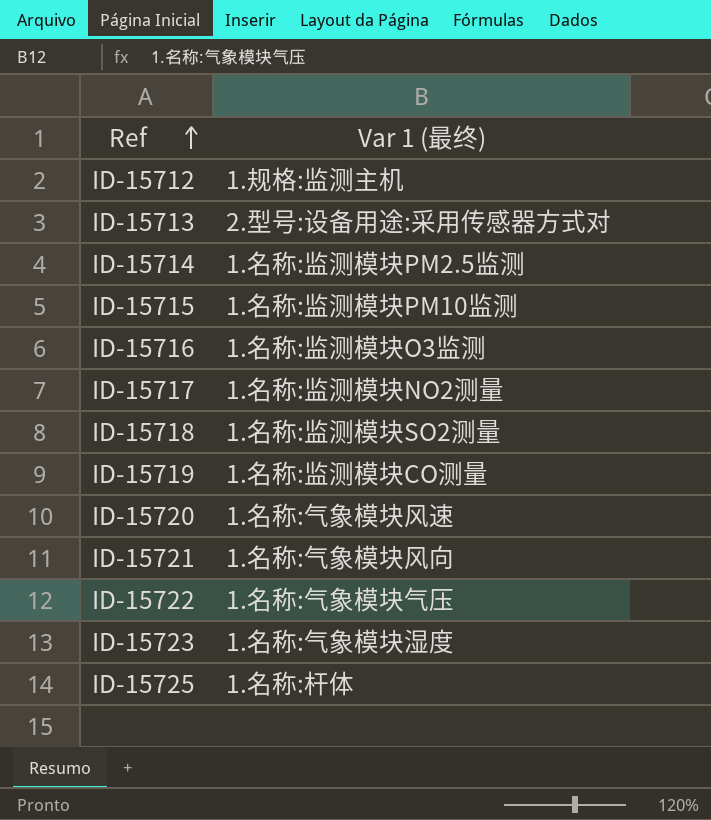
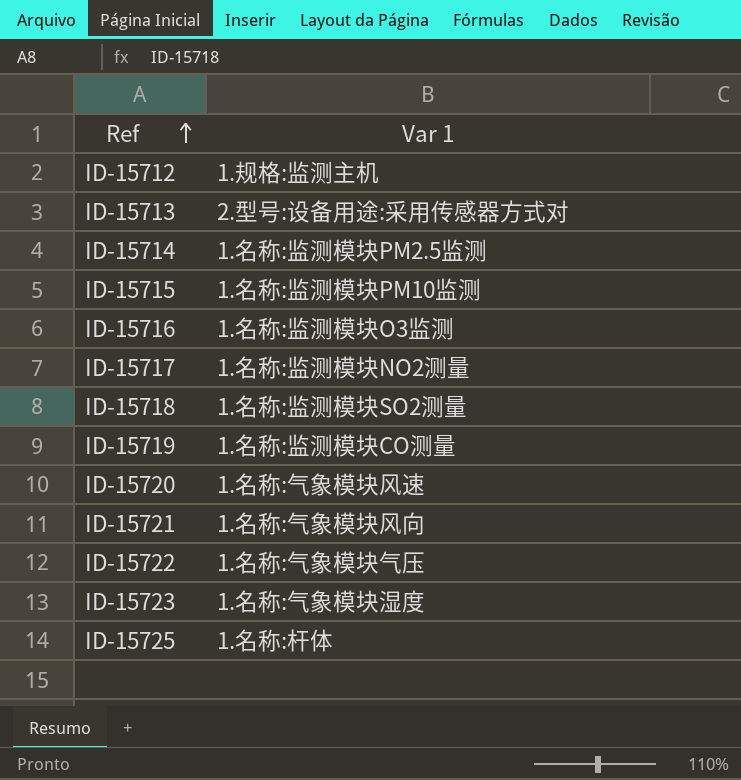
column name: Var 1 (最终) -> Var 1

